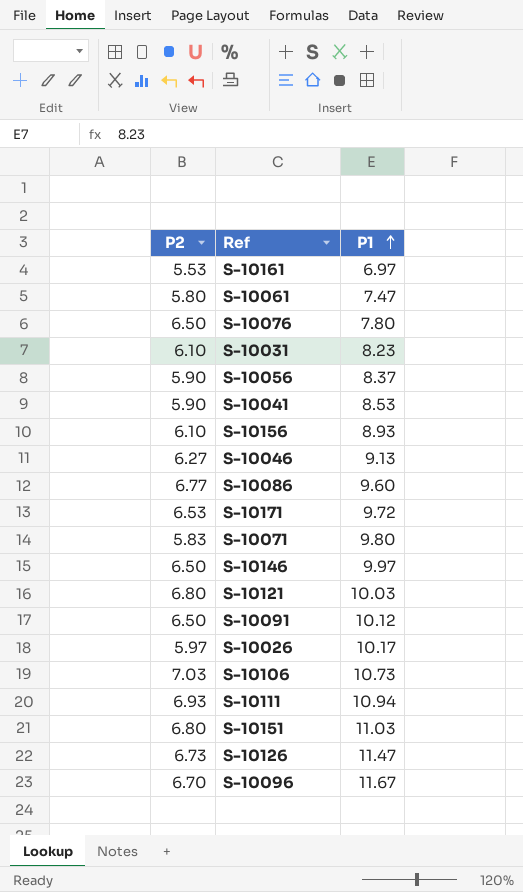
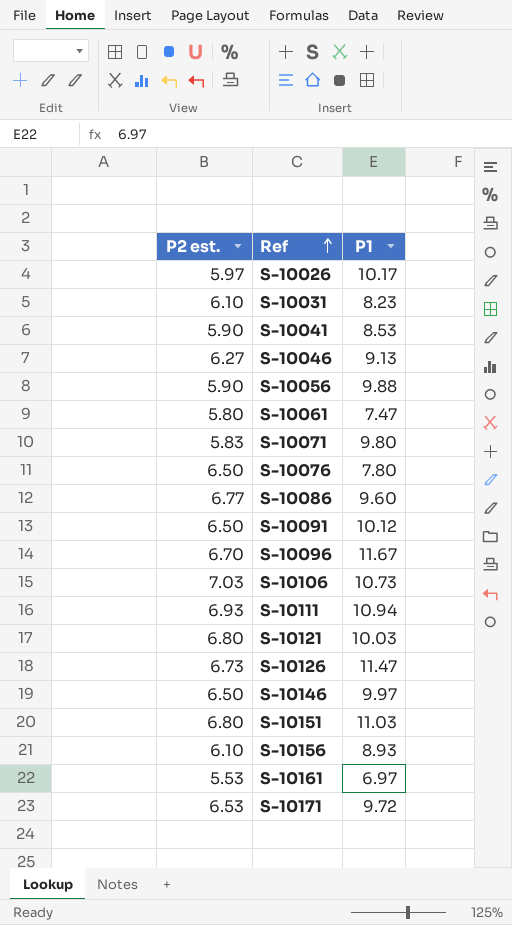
row order: P1 ascending -> Ref ascending
column name: P2 -> P2 est.
S-10056 | P1: 8.37 -> 9.88

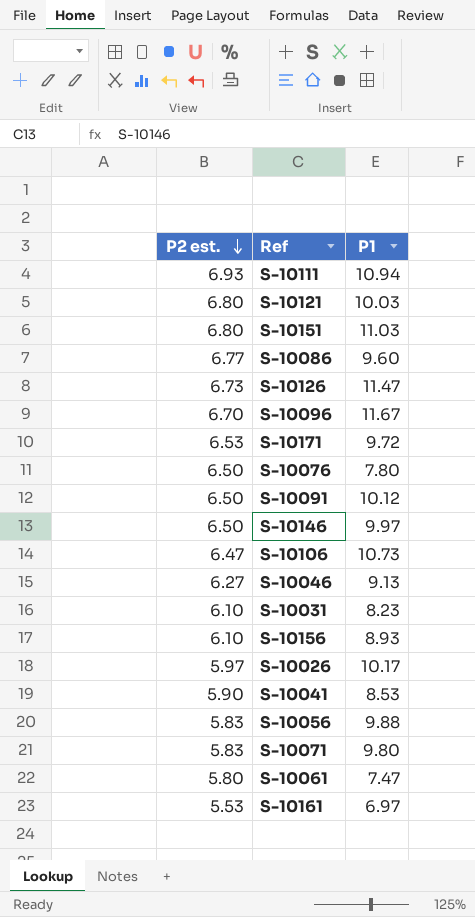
row order: Ref ascending -> P2 est. descending
S-10106 | P2 est.: 7.03 -> 6.47
S-10056 | P2 est.: 5.90 -> 5.83

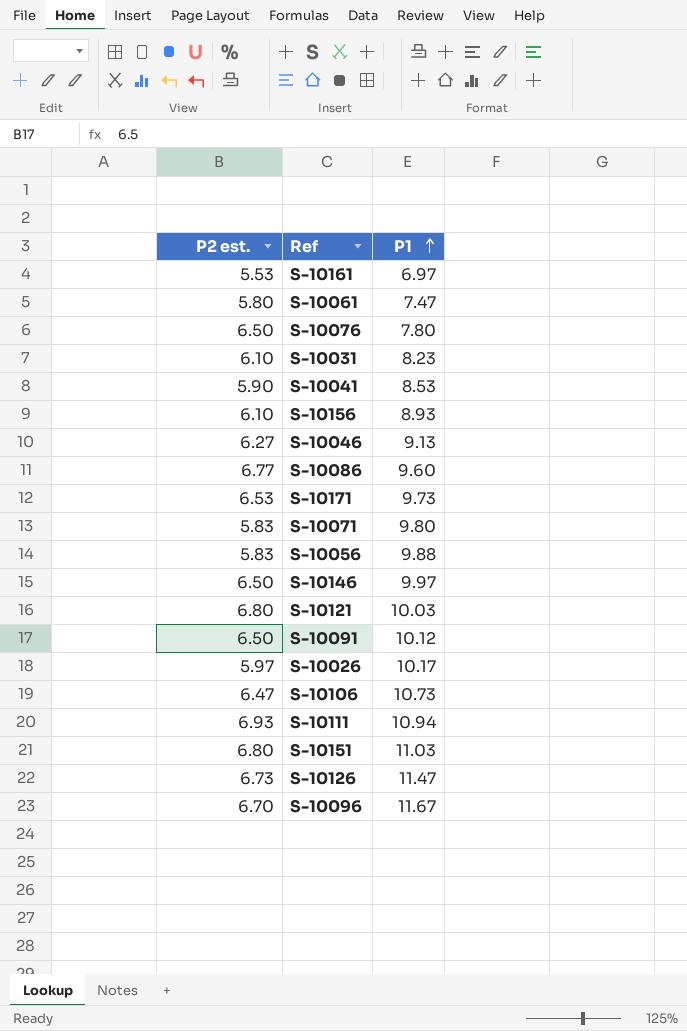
row order: P2 est. descending -> P1 ascending
S-10171 | P1: 9.72 -> 9.73

